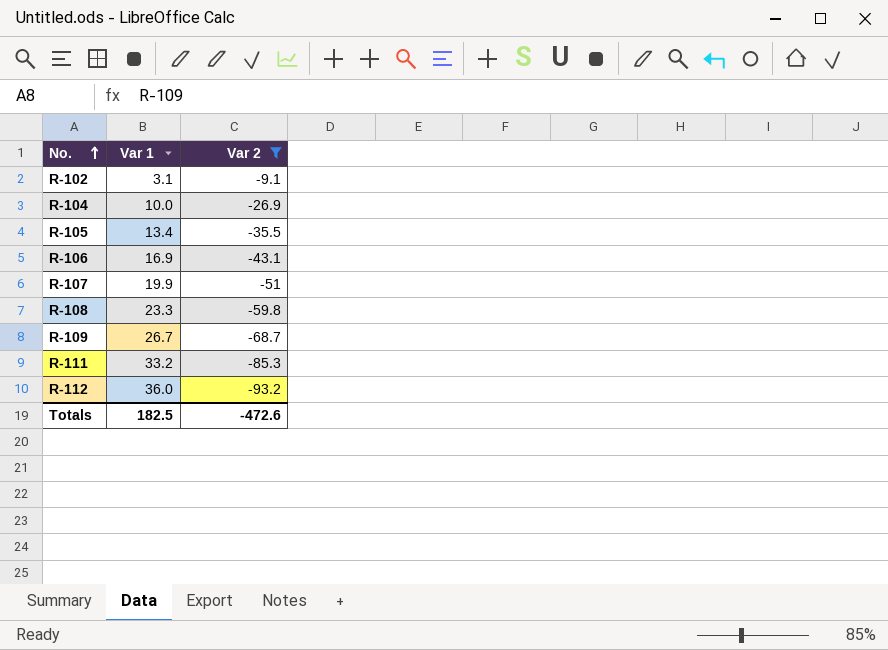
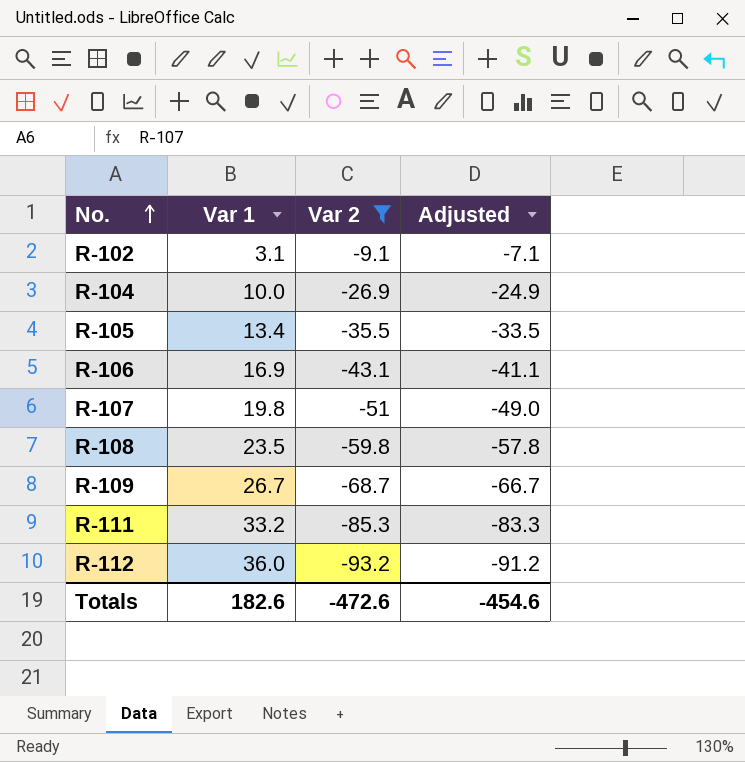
column Adjusted | formula: none -> [Var 2] + 2
R-107 | Var 1: 19.9 -> 19.8
R-108 | Var 1: 23.3 -> 23.5
Totals | Var 1: 182.5 -> 182.6

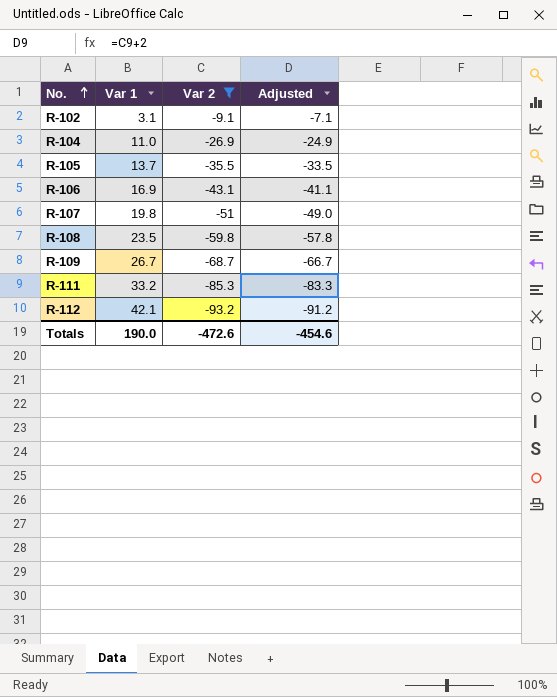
R-104 | Var 1: 10.0 -> 11.0
R-105 | Var 1: 13.4 -> 13.7
R-112 | Var 1: 36.0 -> 42.1
Totals | Var 1: 182.6 -> 190.0

